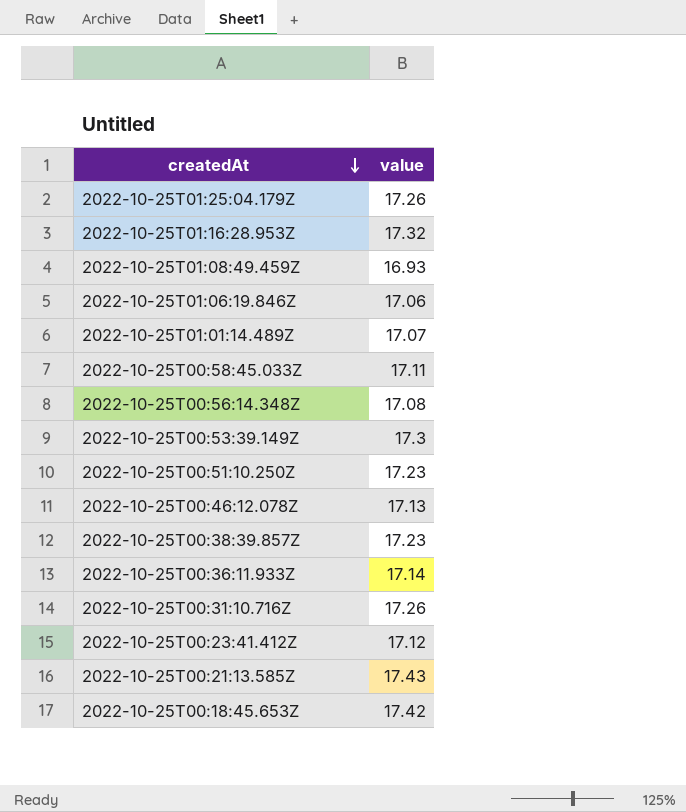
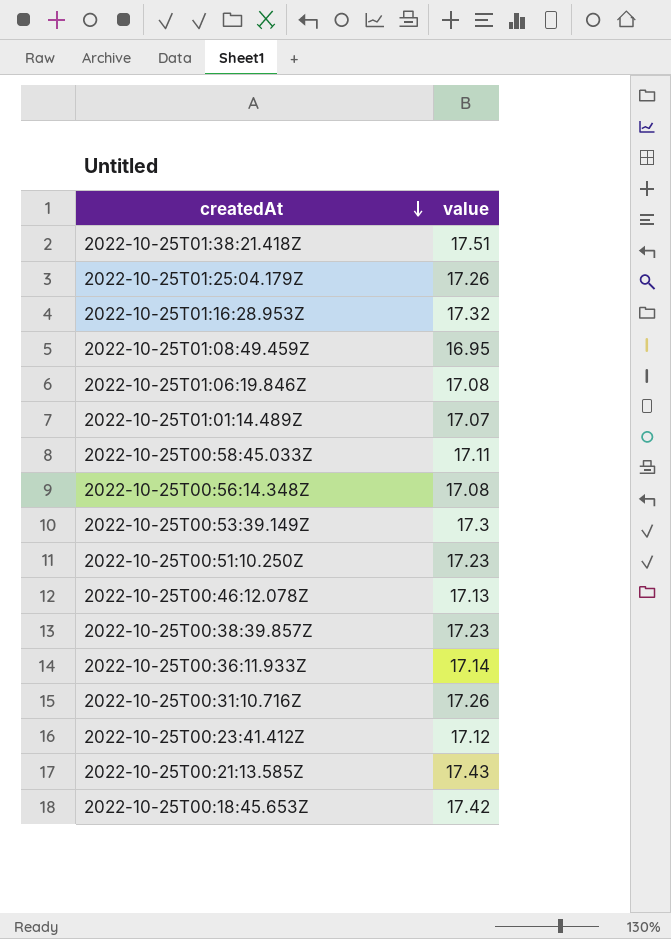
row 2022-10-25T01:38:21.418Z: none -> 17.51
2022-10-25T01:08:49.459Z | value: 16.93 -> 16.95
2022-10-25T01:06:19.846Z | value: 17.06 -> 17.08

